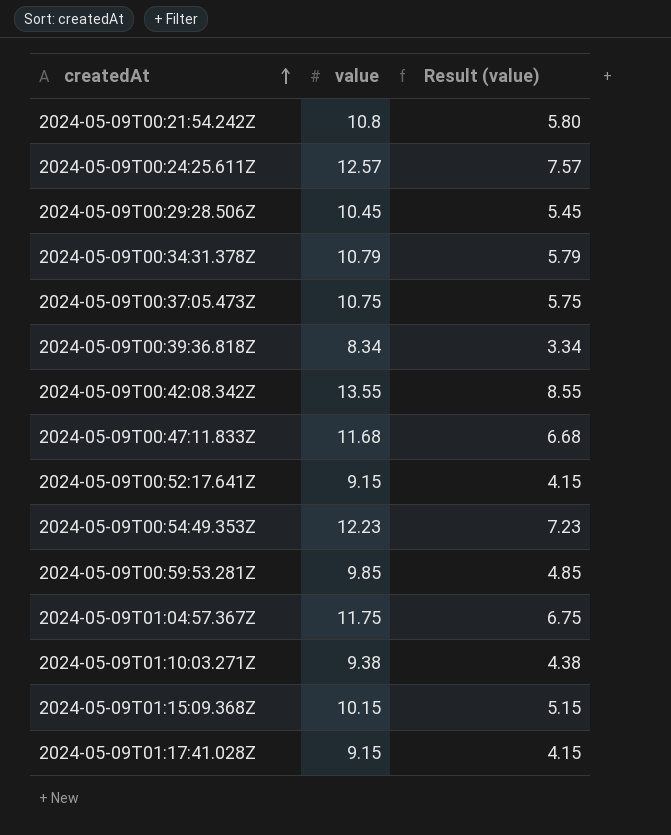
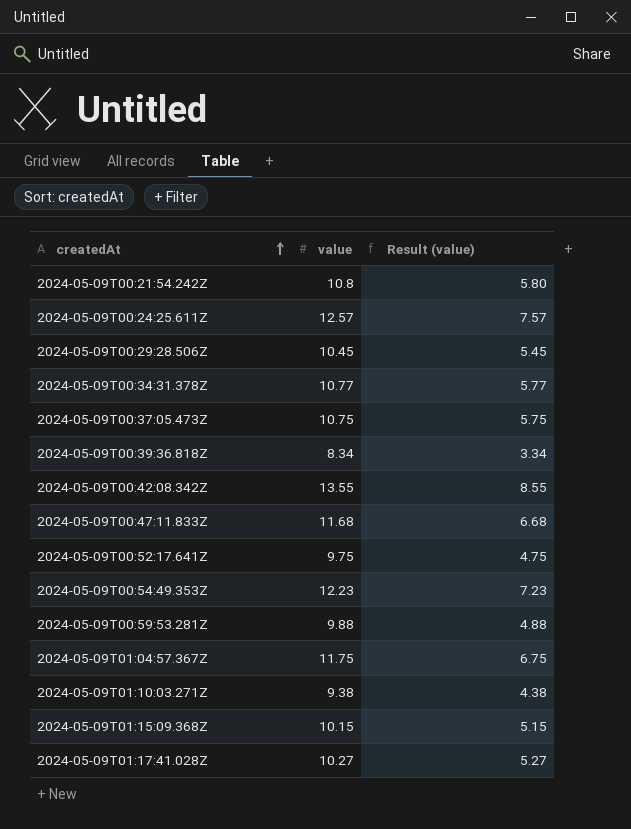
2024-05-09T00:34:31.378Z | value: 10.79 -> 10.77
2024-05-09T00:34:31.378Z | Result (value): 5.79 -> 5.77
2024-05-09T00:52:17.641Z | value: 9.15 -> 9.75
2024-05-09T00:52:17.641Z | Result (value): 4.15 -> 4.75
2024-05-09T00:59:53.281Z | value: 9.85 -> 9.88
2024-05-09T00:59:53.281Z | Result (value): 4.85 -> 4.88
2024-05-09T01:17:41.028Z | value: 9.15 -> 10.27
2024-05-09T01:17:41.028Z | Result (value): 4.15 -> 5.27

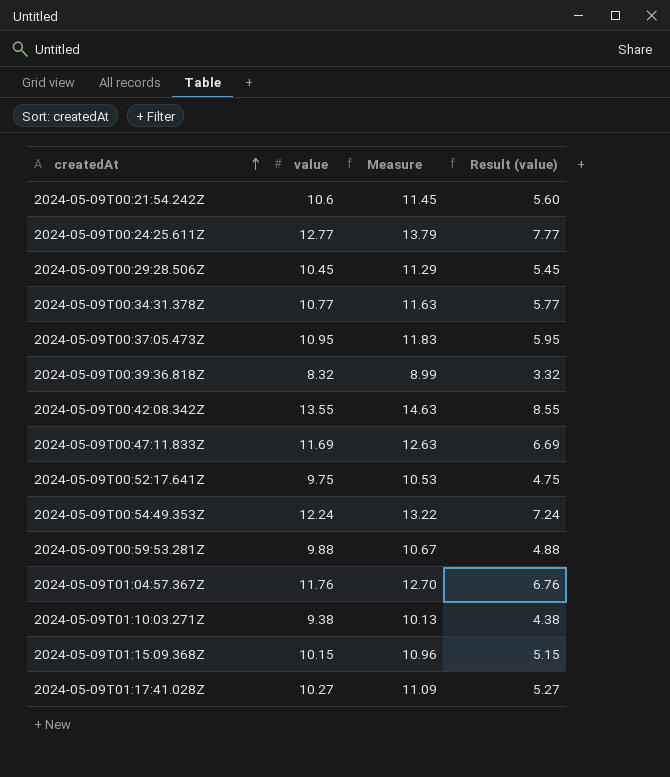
column Measure | formula: none -> [value] * 1.08
2024-05-09T00:21:54.242Z | value: 10.8 -> 10.6
2024-05-09T00:21:54.242Z | Result (value): 5.80 -> 5.60
2024-05-09T00:24:25.611Z | value: 12.57 -> 12.77
2024-05-09T00:24:25.611Z | Result (value): 7.57 -> 7.77
2024-05-09T00:37:05.473Z | value: 10.75 -> 10.95
2024-05-09T00:37:05.473Z | Result (value): 5.75 -> 5.95
2024-05-09T00:39:36.818Z | value: 8.34 -> 8.32
2024-05-09T00:39:36.818Z | Result (value): 3.34 -> 3.32
2024-05-09T00:47:11.833Z | value: 11.68 -> 11.69
2024-05-09T00:47:11.833Z | Result (value): 6.68 -> 6.69
2024-05-09T00:54:49.353Z | value: 12.23 -> 12.24
2024-05-09T00:54:49.353Z | Result (value): 7.23 -> 7.24
2024-05-09T01:04:57.367Z | value: 11.75 -> 11.76
2024-05-09T01:04:57.367Z | Result (value): 6.75 -> 6.76

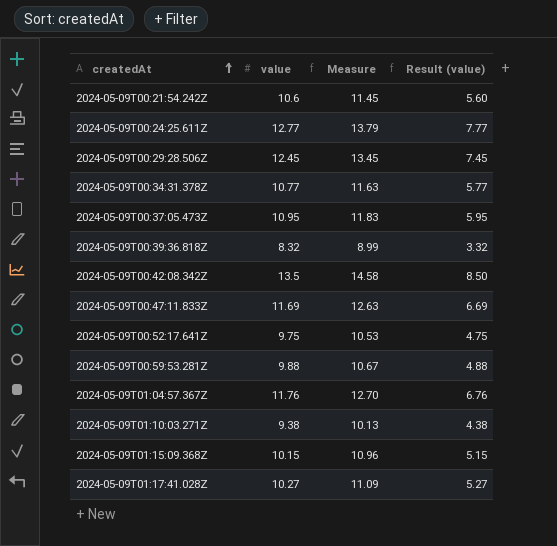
row 2024-05-09T00:54:49.353Z: 12.24 | 13.22 | 7.24 -> none
2024-05-09T00:29:28.506Z | value: 10.45 -> 12.45
2024-05-09T00:29:28.506Z | Measure: 11.29 -> 13.45
2024-05-09T00:29:28.506Z | Result (value): 5.45 -> 7.45
2024-05-09T00:42:08.342Z | value: 13.55 -> 13.5
2024-05-09T00:42:08.342Z | Measure: 14.63 -> 14.58
2024-05-09T00:42:08.342Z | Result (value): 8.55 -> 8.50

